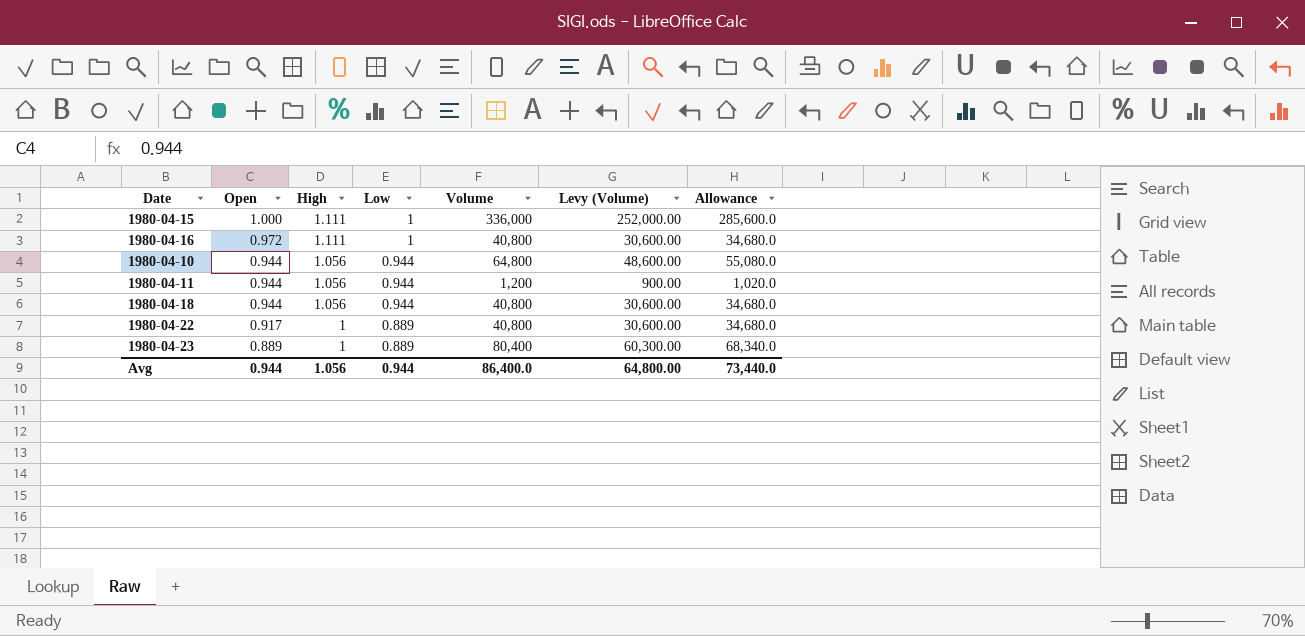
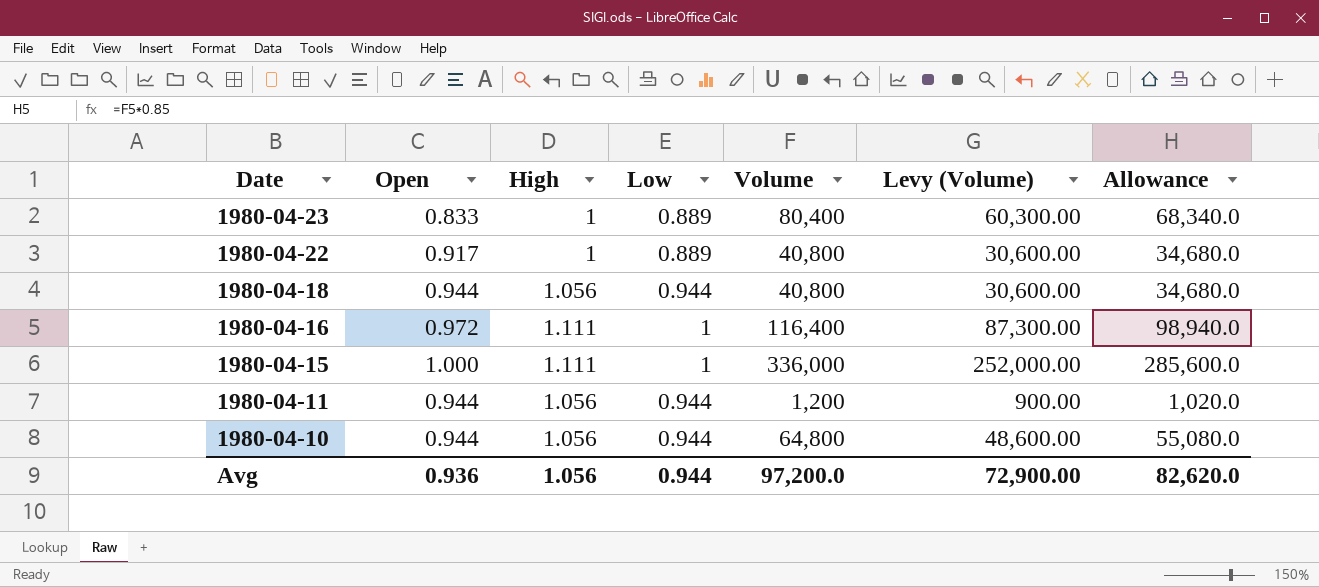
row order: Open descending -> Date descending
1980-04-23 | Open: 0.889 -> 0.833
1980-04-16 | Volume: 40,800 -> 116,400
1980-04-16 | Levy (Volume): 30,600.00 -> 87,300.00
1980-04-16 | Allowance: 34,680.0 -> 98,940.0
Avg | Open: 0.944 -> 0.936
Avg | Volume: 86,400.0 -> 97,200.0
Avg | Levy (Volume): 64,800.00 -> 72,900.00
Avg | Allowance: 73,440.0 -> 82,620.0

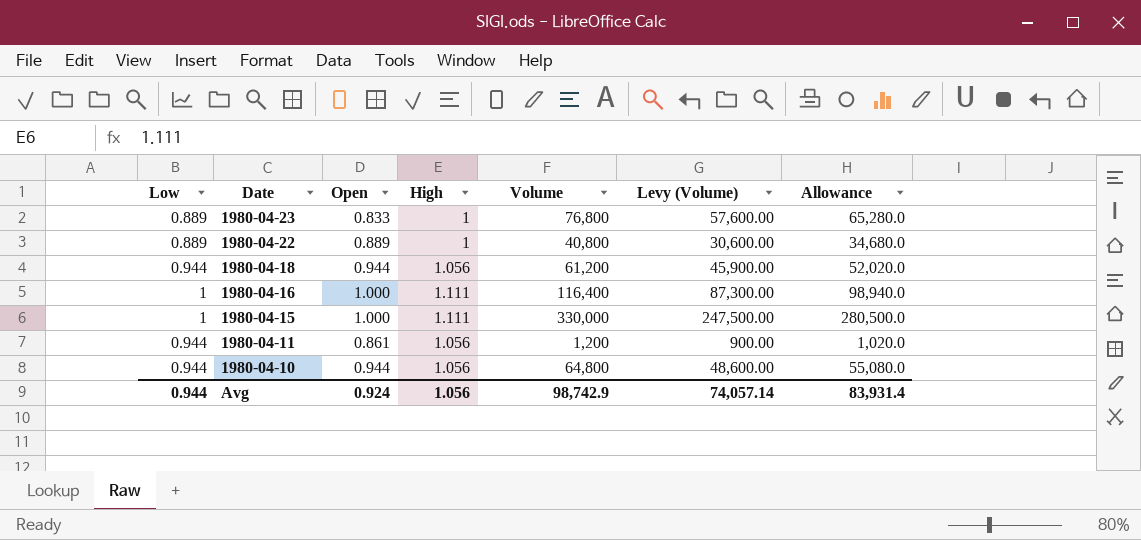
column Low | position: 4 -> 1
1980-04-23 | Volume: 80,400 -> 76,800
1980-04-23 | Levy (Volume): 60,300.00 -> 57,600.00
1980-04-23 | Allowance: 68,340.0 -> 65,280.0
1980-04-22 | Open: 0.917 -> 0.889
1980-04-18 | Volume: 40,800 -> 61,200
1980-04-18 | Levy (Volume): 30,600.00 -> 45,900.00
1980-04-18 | Allowance: 34,680.0 -> 52,020.0
1980-04-16 | Open: 0.972 -> 1.000
1980-04-15 | Volume: 336,000 -> 330,000
1980-04-15 | Levy (Volume): 252,000.00 -> 247,500.00
1980-04-15 | Allowance: 285,600.0 -> 280,500.0
1980-04-11 | Open: 0.944 -> 0.861
Avg | Open: 0.936 -> 0.924
Avg | Volume: 97,200.0 -> 98,742.9
Avg | Levy (Volume): 72,900.00 -> 74,057.14
Avg | Allowance: 82,620.0 -> 83,931.4

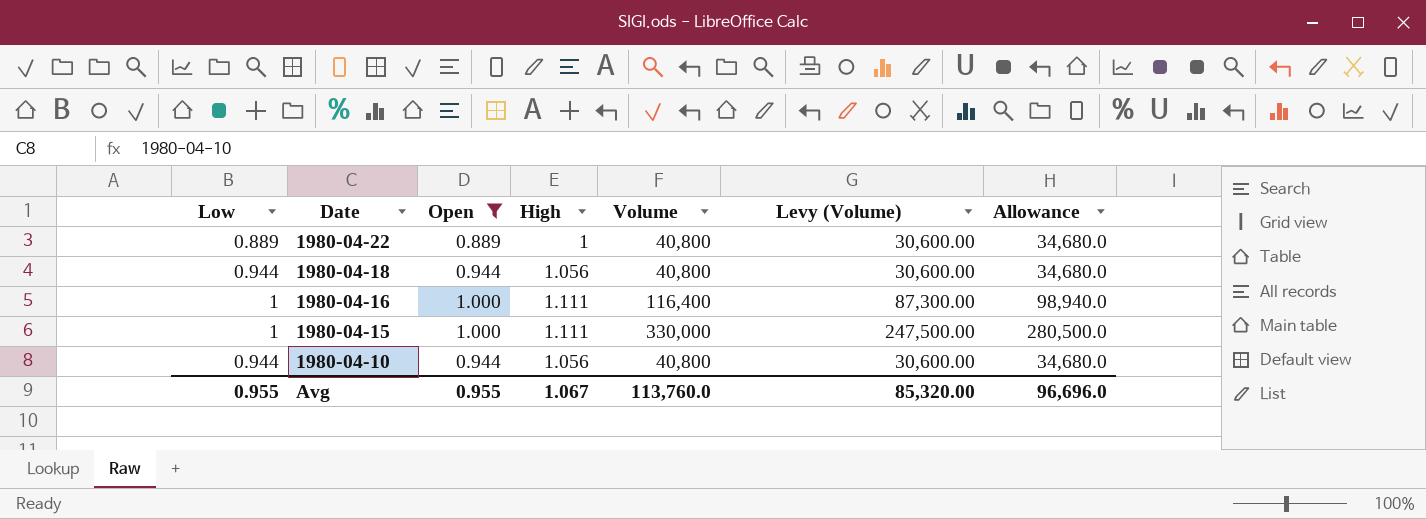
filter: none -> Open >= 0.889
1980-04-18 | Volume: 61,200 -> 40,800
1980-04-18 | Levy (Volume): 45,900.00 -> 30,600.00
1980-04-18 | Allowance: 52,020.0 -> 34,680.0
1980-04-10 | Volume: 64,800 -> 40,800
1980-04-10 | Levy (Volume): 48,600.00 -> 30,600.00
1980-04-10 | Allowance: 55,080.0 -> 34,680.0
Avg | Low: 0.944 -> 0.955
Avg | Open: 0.924 -> 0.955
Avg | High: 1.056 -> 1.067
Avg | Volume: 98,742.9 -> 113,760.0
Avg | Levy (Volume): 74,057.14 -> 85,320.00
Avg | Allowance: 83,931.4 -> 96,696.0

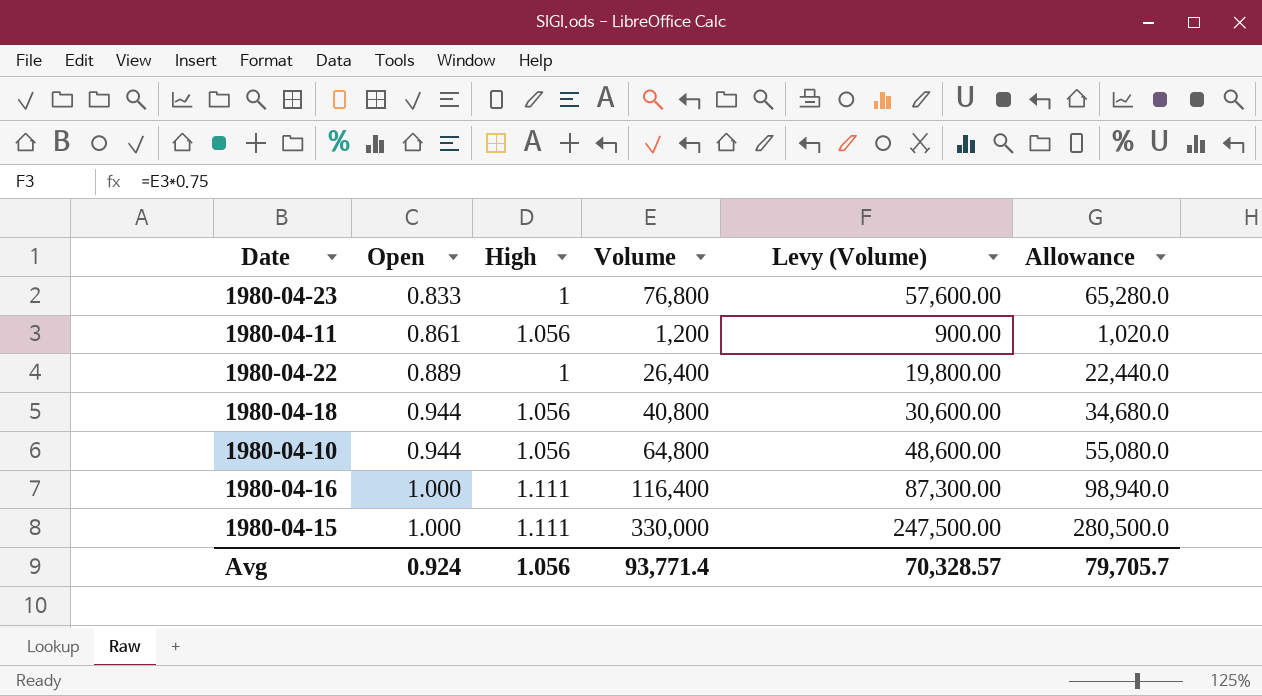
filter: Open >= 0.889 -> none
row order: Date descending -> Open ascending
column Low | position: 1 -> none
1980-04-22 | Volume: 40,800 -> 26,400
1980-04-22 | Levy (Volume): 30,600.00 -> 19,800.00
1980-04-22 | Allowance: 34,680.0 -> 22,440.0
1980-04-10 | Volume: 40,800 -> 64,800
1980-04-10 | Levy (Volume): 30,600.00 -> 48,600.00
1980-04-10 | Allowance: 34,680.0 -> 55,080.0
Avg | Open: 0.955 -> 0.924
Avg | High: 1.067 -> 1.056
Avg | Volume: 113,760.0 -> 93,771.4
Avg | Levy (Volume): 85,320.00 -> 70,328.57
Avg | Allowance: 96,696.0 -> 79,705.7

